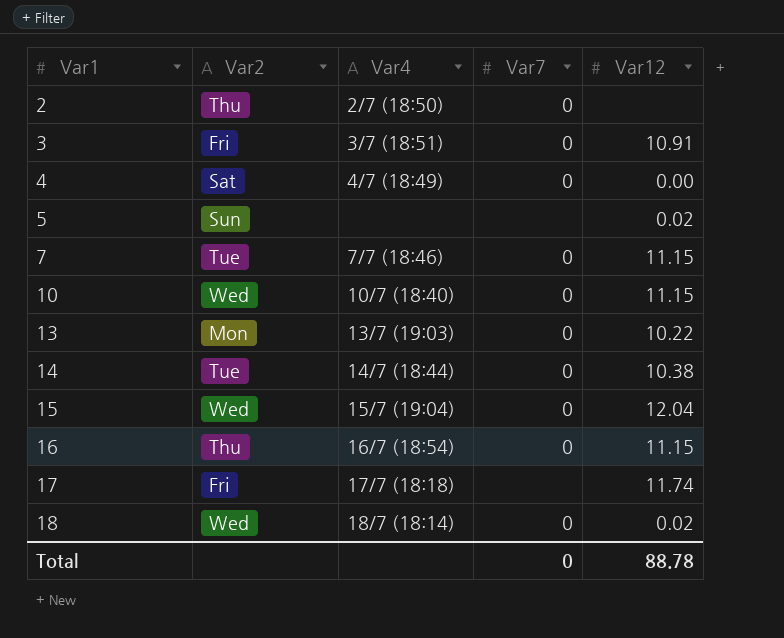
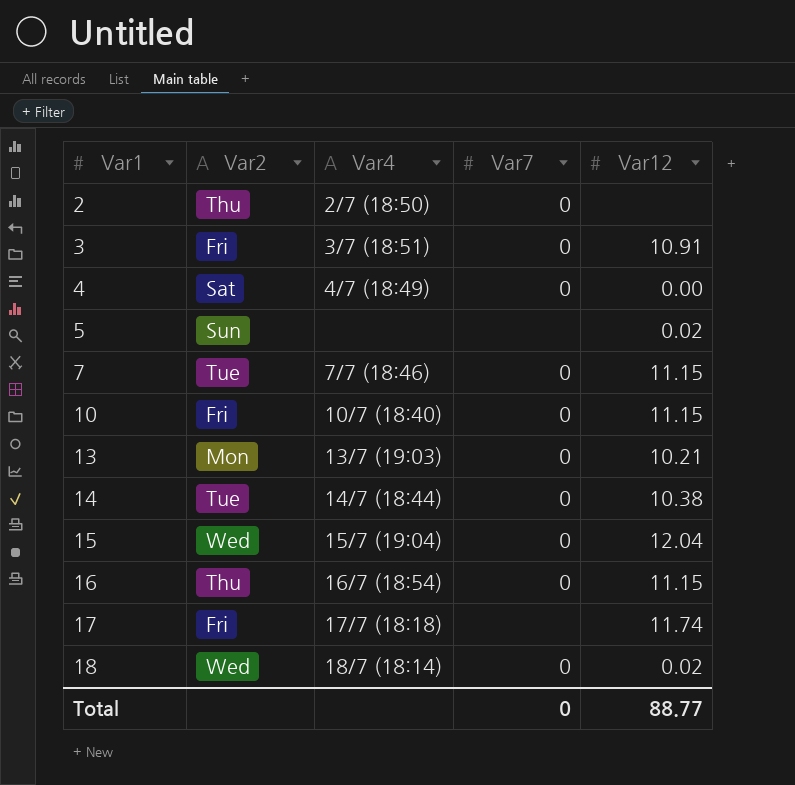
10 | Var2: Wed -> Fri
13 | Var12: 10.22 -> 10.21
Total | Var12: 88.78 -> 88.77

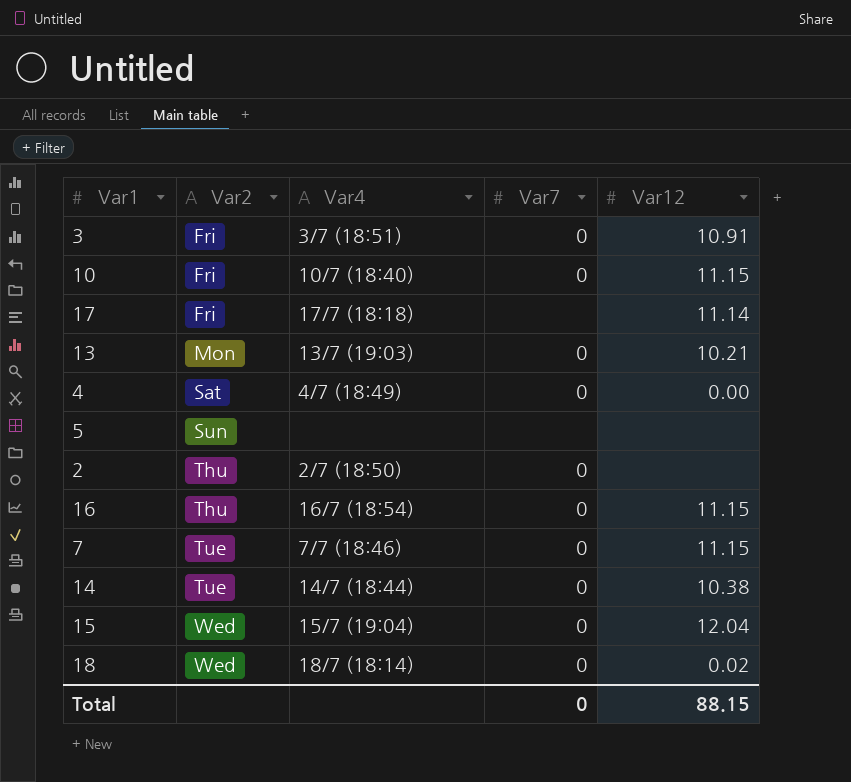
row order: Var1 ascending -> Var2 ascending
17 | Var12: 11.74 -> 11.14
5 | Var12: 0.02 -> none
Total | Var12: 88.77 -> 88.15

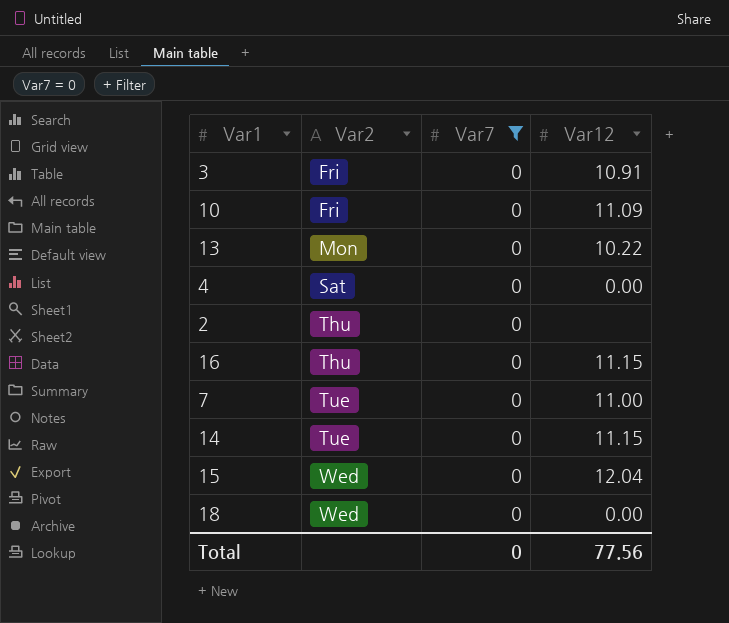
filter: none -> Var7 = 0
column Var4 | position: 3 -> none
10 | Var12: 11.15 -> 11.09
13 | Var12: 10.21 -> 10.22
7 | Var12: 11.15 -> 11.00
14 | Var12: 10.38 -> 11.15
18 | Var12: 0.02 -> 0.00
Total | Var12: 88.15 -> 77.56

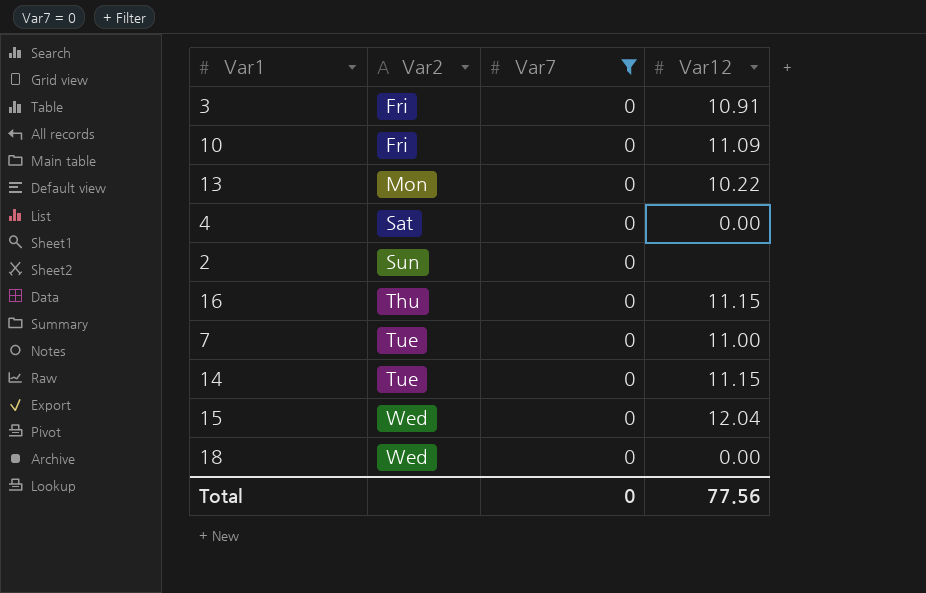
2 | Var2: Thu -> Sun

